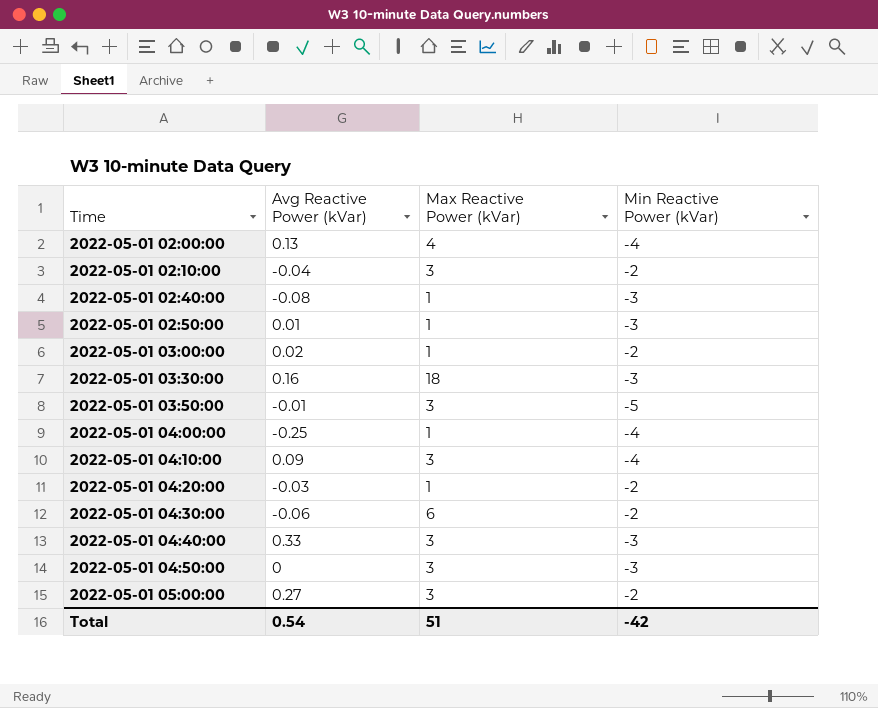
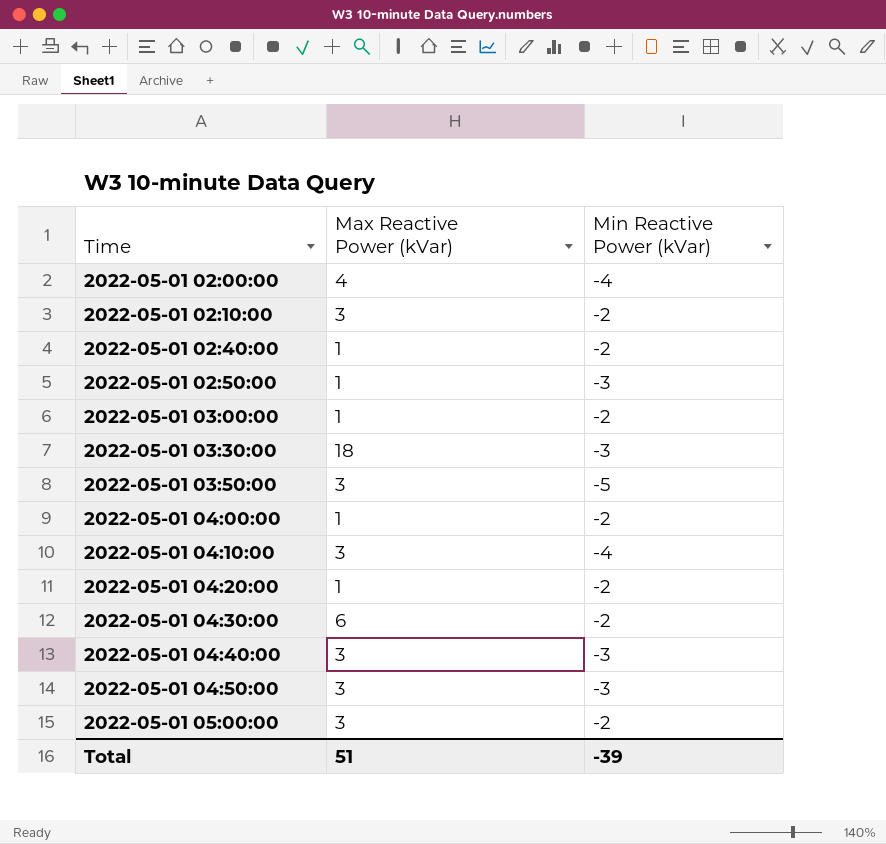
column Avg Reactive Power (kVar) | position: 2 -> none
2022-05-01 02:40:00 | Min Reactive Power (kVar): -3 -> -2
2022-05-01 04:00:00 | Min Reactive Power (kVar): -4 -> -2
Total | Min Reactive Power (kVar): -42 -> -39

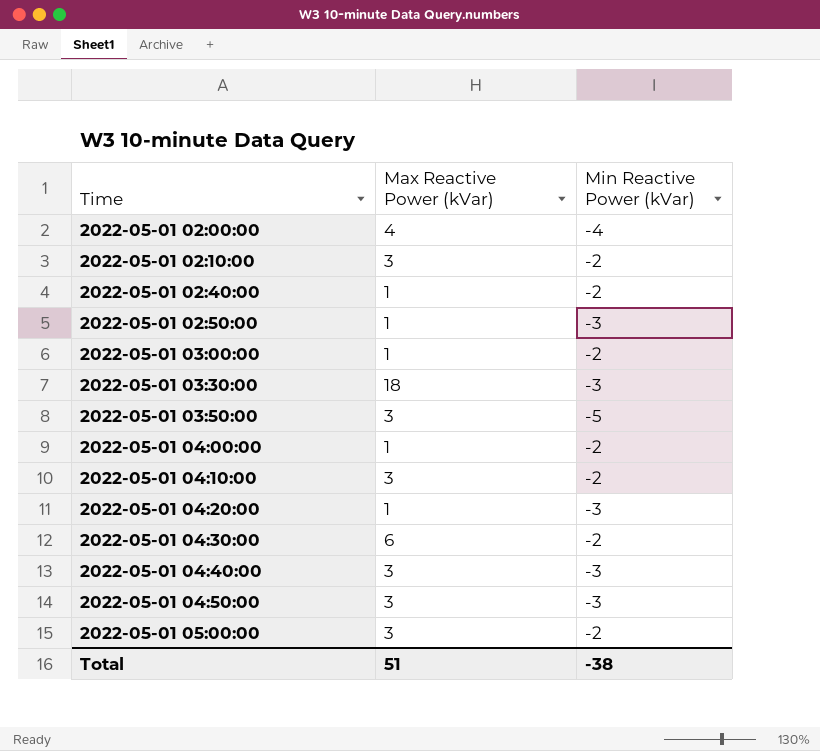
2022-05-01 04:10:00 | Min Reactive Power (kVar): -4 -> -2
2022-05-01 04:20:00 | Min Reactive Power (kVar): -2 -> -3
Total | Min Reactive Power (kVar): -39 -> -38

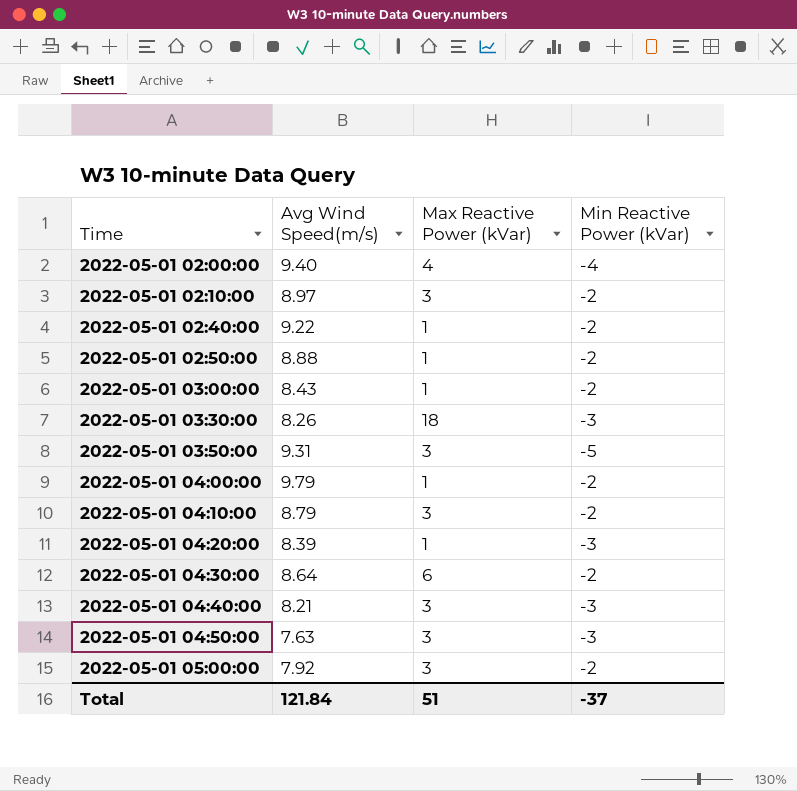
column Avg Wind Speed(m/s) | position: none -> 2
2022-05-01 02:50:00 | Min Reactive Power (kVar): -3 -> -2
Total | Min Reactive Power (kVar): -38 -> -37

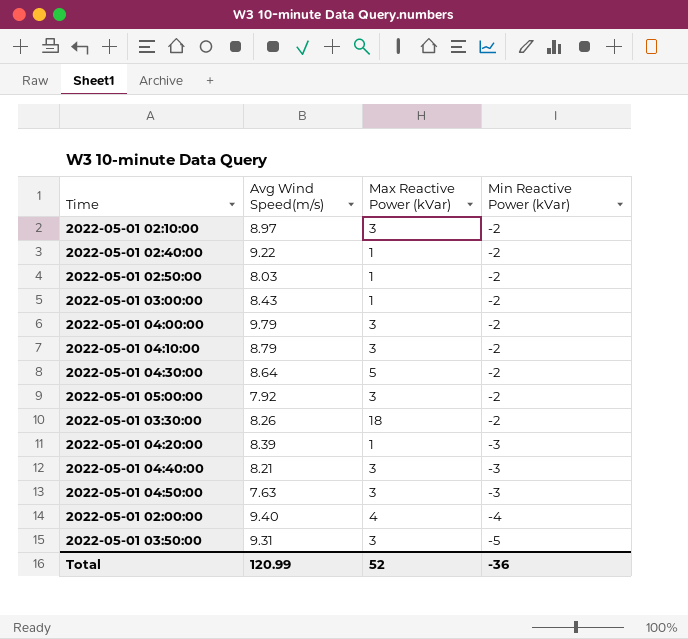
row order: Time ascending -> Min Reactive Power (kVar) descending
2022-05-01 02:50:00 | Avg Wind Speed(m/s): 8.88 -> 8.03
2022-05-01 04:00:00 | Max Reactive Power (kVar): 1 -> 3
2022-05-01 04:30:00 | Max Reactive Power (kVar): 6 -> 5
2022-05-01 03:30:00 | Min Reactive Power (kVar): -3 -> -2
Total | Avg Wind Speed(m/s): 121.84 -> 120.99
Total | Max Reactive Power (kVar): 51 -> 52
Total | Min Reactive Power (kVar): -37 -> -36

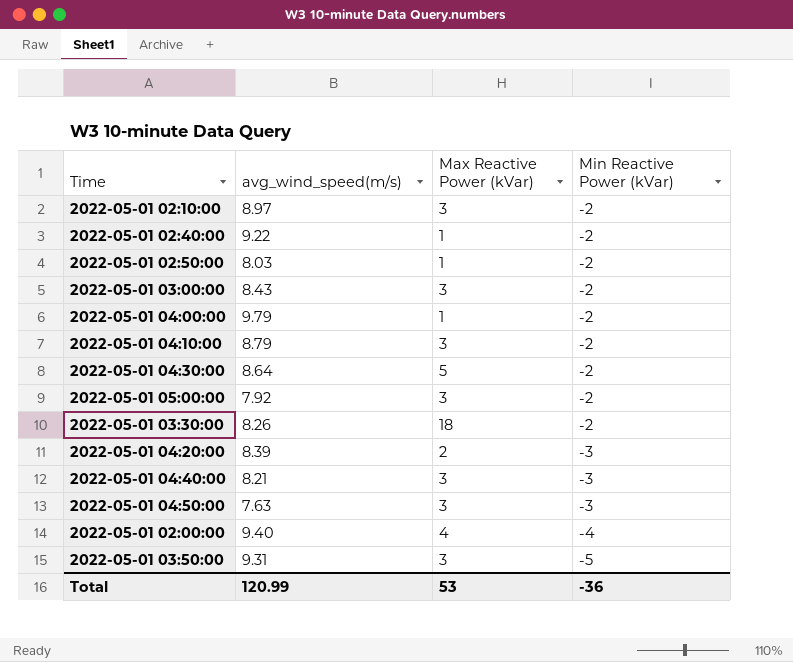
column name: Avg Wind Speed(m/s) -> avg_wind_speed(m/s)
2022-05-01 03:00:00 | Max Reactive Power (kVar): 1 -> 3
2022-05-01 04:00:00 | Max Reactive Power (kVar): 3 -> 1
2022-05-01 04:20:00 | Max Reactive Power (kVar): 1 -> 2
Total | Max Reactive Power (kVar): 52 -> 53

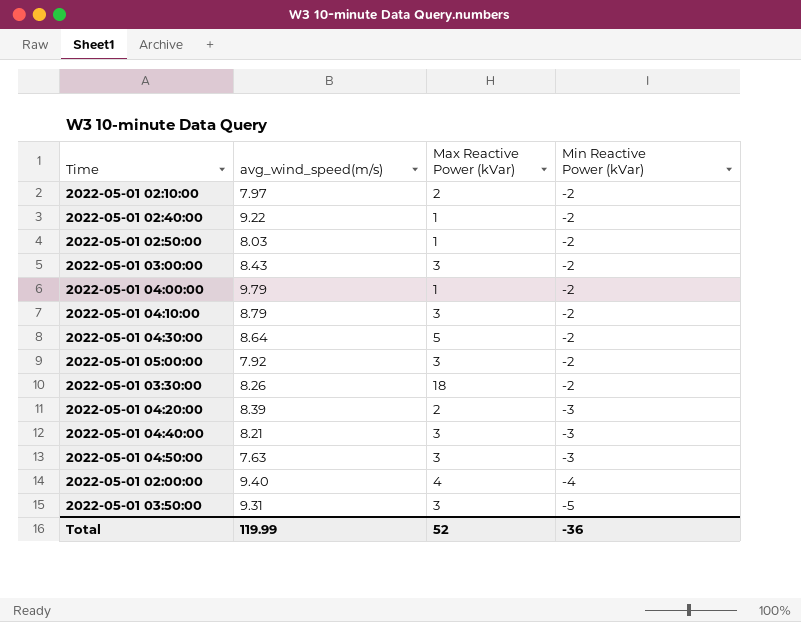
2022-05-01 02:10:00 | avg_wind_speed(m/s): 8.97 -> 7.97
2022-05-01 02:10:00 | Max Reactive Power (kVar): 3 -> 2
Total | avg_wind_speed(m/s): 120.99 -> 119.99
Total | Max Reactive Power (kVar): 53 -> 52

